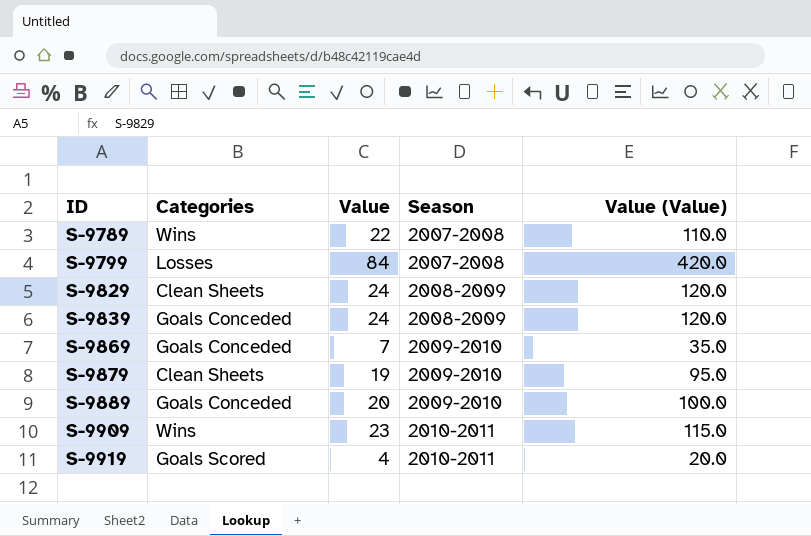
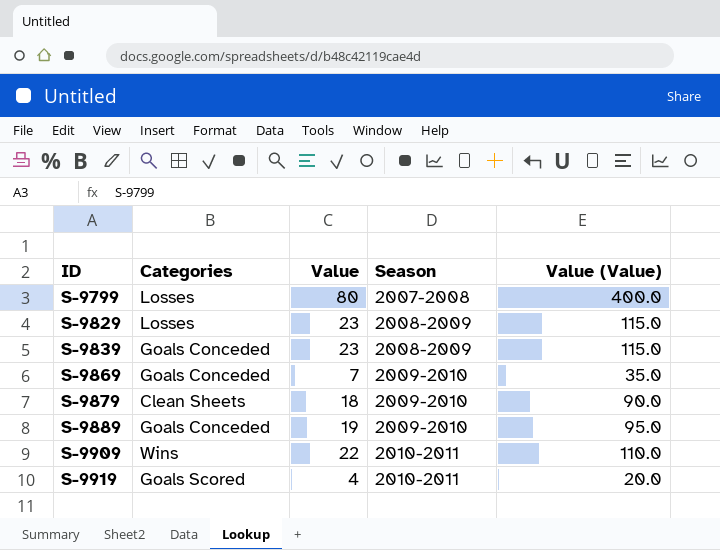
row S-9789: Wins | 22 | 2007-2008 | 110.0 -> none
S-9799 | Value: 84 -> 80
S-9799 | Value (Value): 420.0 -> 400.0
S-9829 | Categories: Clean Sheets -> Losses
S-9829 | Value: 24 -> 23
S-9829 | Value (Value): 120.0 -> 115.0
S-9839 | Value: 24 -> 23
S-9839 | Value (Value): 120.0 -> 115.0
S-9879 | Value: 19 -> 18
S-9879 | Value (Value): 95.0 -> 90.0
S-9889 | Value: 20 -> 19
S-9889 | Value (Value): 100.0 -> 95.0
S-9909 | Value: 23 -> 22
S-9909 | Value (Value): 115.0 -> 110.0

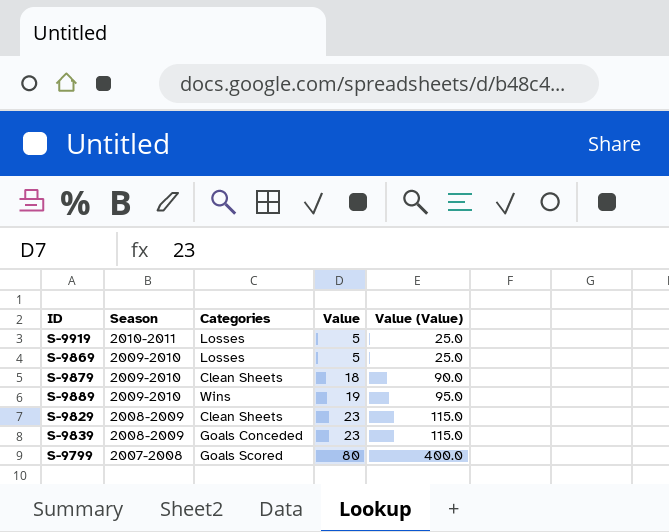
row order: ID ascending -> Season descending
column Season | position: 4 -> 2
row S-9909: Wins | 22 | 2010-2011 | 110.0 -> none
S-9919 | Categories: Goals Scored -> Losses
S-9919 | Value: 4 -> 5
S-9919 | Value (Value): 20.0 -> 25.0
S-9869 | Categories: Goals Conceded -> Losses
S-9869 | Value: 7 -> 5
S-9869 | Value (Value): 35.0 -> 25.0
S-9889 | Categories: Goals Conceded -> Wins
S-9829 | Categories: Losses -> Clean Sheets
S-9799 | Categories: Losses -> Goals Scored

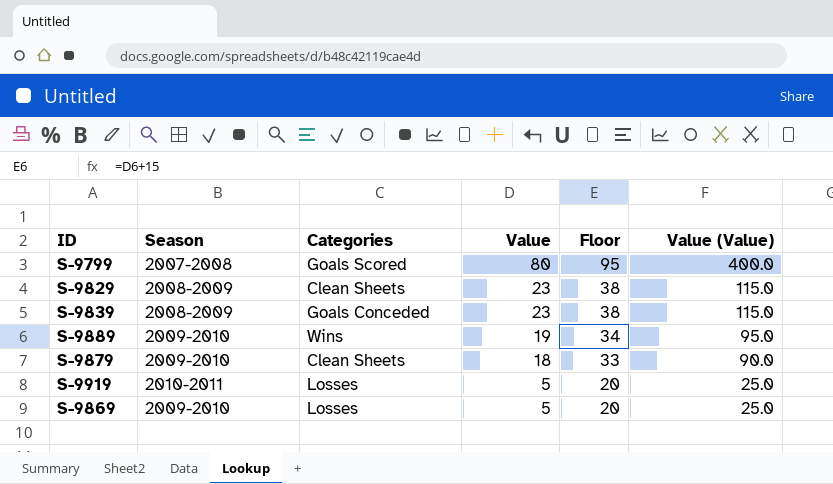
row order: Season descending -> Value descending
column Floor | formula: none -> [Value] + 15

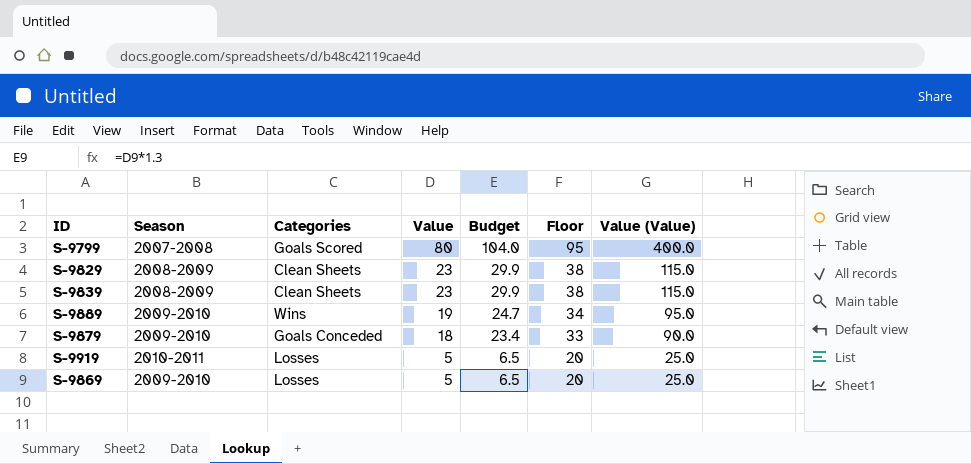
column Budget | formula: none -> [Value] * 1.3
S-9839 | Categories: Goals Conceded -> Clean Sheets
S-9879 | Categories: Clean Sheets -> Goals Conceded

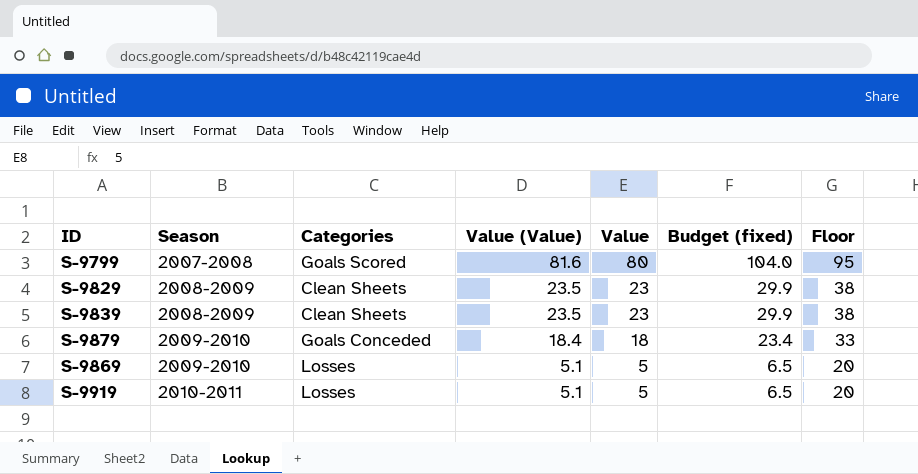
row order: Value descending -> Season ascending
column Value (Value) | formula: [Value] * 5 -> [Value] * 1.02
column Value (Value) | position: 7 -> 4
column name: Budget -> Budget (fixed)
row S-9889: 2009-2010 | Wins | 19 | 24.7 | 34 | 95.0 -> none

